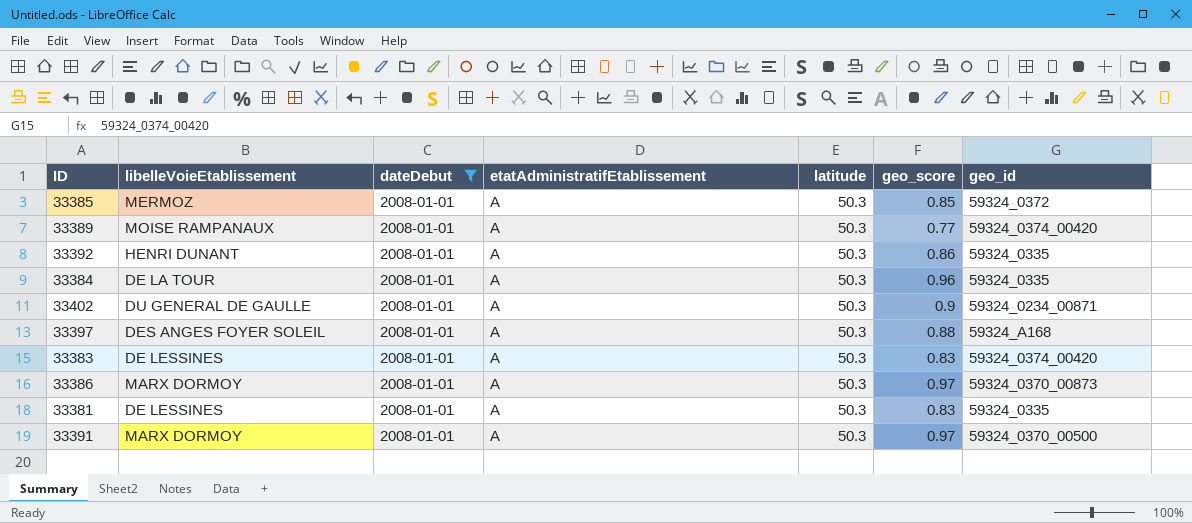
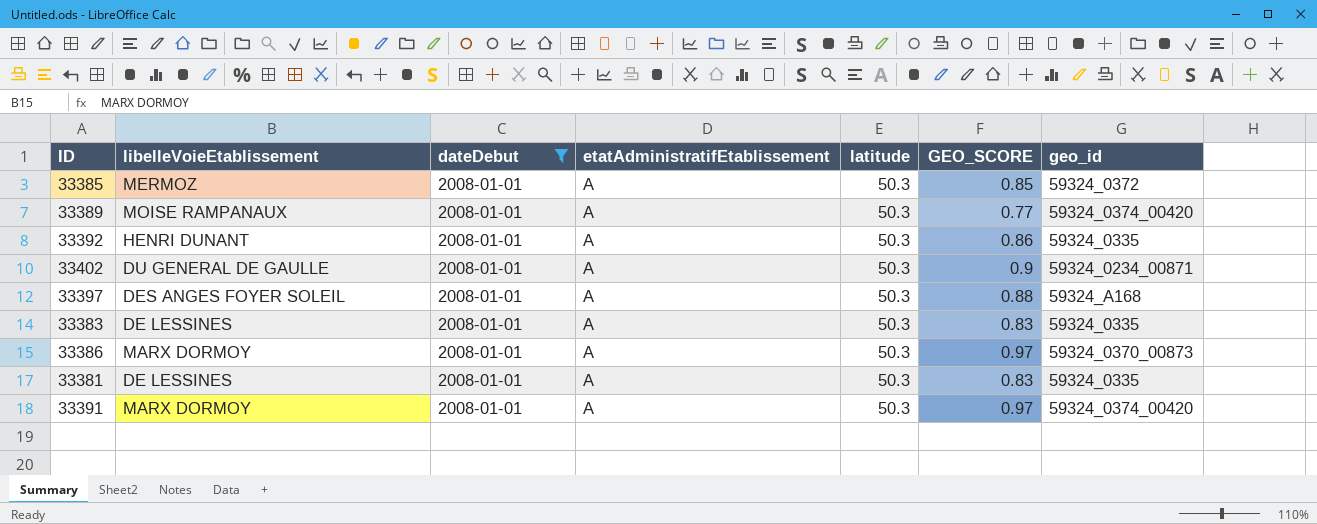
column name: geo_score -> GEO_SCORE
row 33384: DE LA TOUR | 2008-01-01 | A | 50.3 | 0.96 | 59324_0335 -> none
33383 | geo_id: 59324_0374_00420 -> 59324_0335
33391 | geo_id: 59324_0370_00500 -> 59324_0374_00420

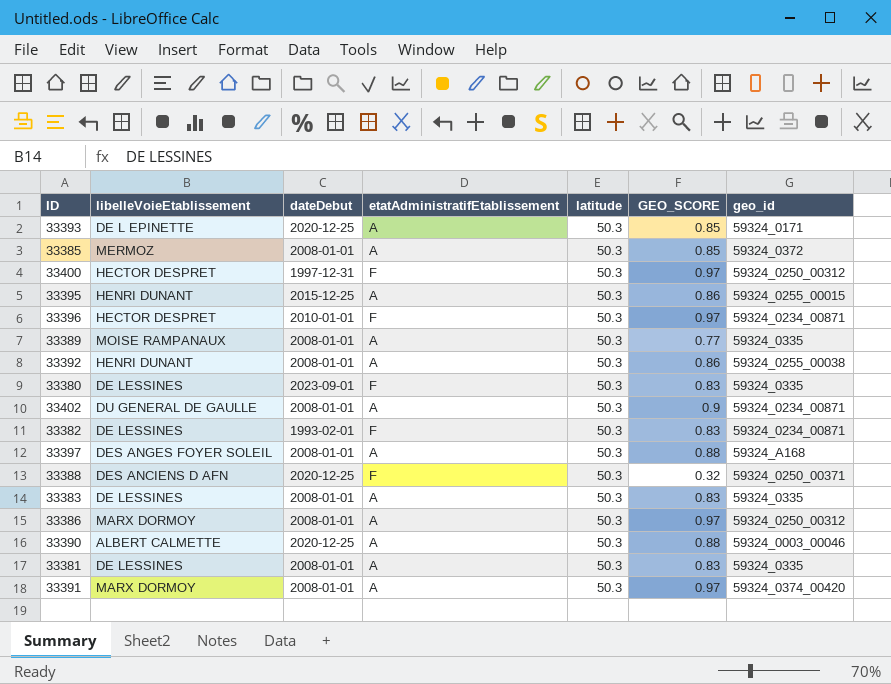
filter: dateDebut = 2008-01-01 -> none
33389 | geo_id: 59324_0374_00420 -> 59324_0335
33392 | geo_id: 59324_0335 -> 59324_0255_00038
33386 | geo_id: 59324_0370_00873 -> 59324_0250_00312

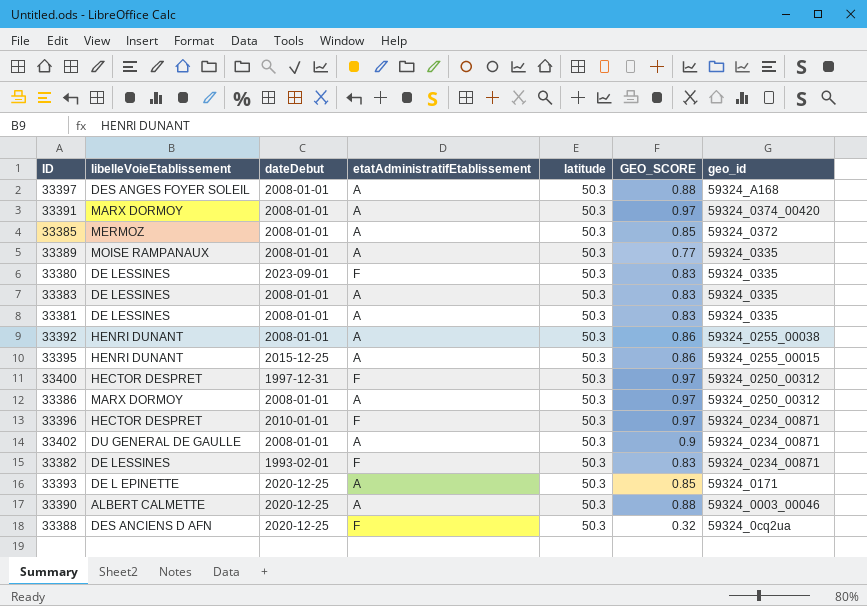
row order: none -> geo_id descending
33388 | geo_id: 59324_0250_00371 -> 59324_0cq2ua

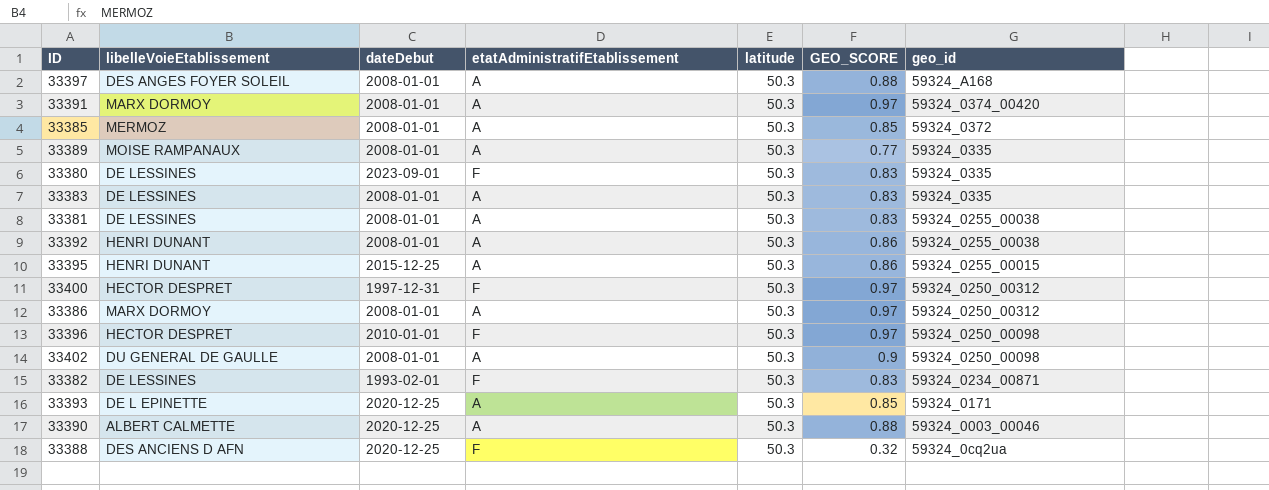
33381 | geo_id: 59324_0335 -> 59324_0255_00038
33396 | geo_id: 59324_0234_00871 -> 59324_0250_00098
33402 | geo_id: 59324_0234_00871 -> 59324_0250_00098

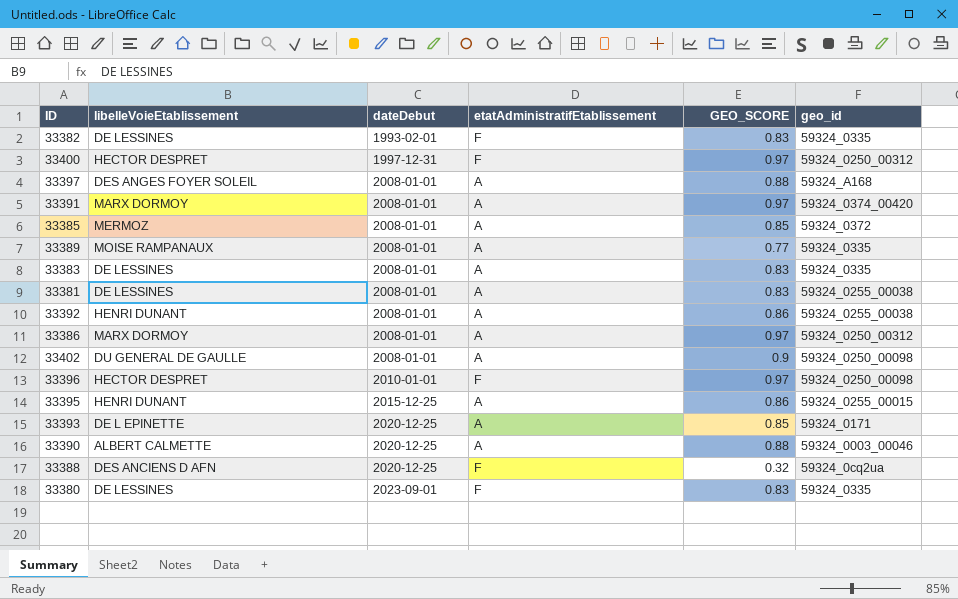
row order: geo_id descending -> dateDebut ascending
column latitude | position: 5 -> none
33382 | geo_id: 59324_0234_00871 -> 59324_0335

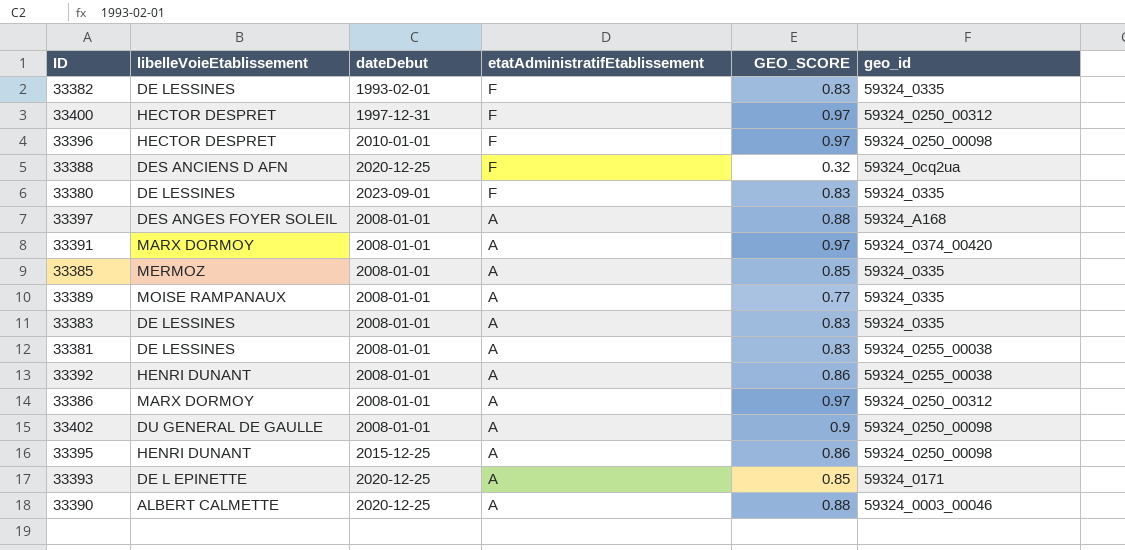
row order: dateDebut ascending -> etatAdministratifEtablissement descending
33385 | geo_id: 59324_0372 -> 59324_0335
33395 | geo_id: 59324_0255_00015 -> 59324_0250_00098

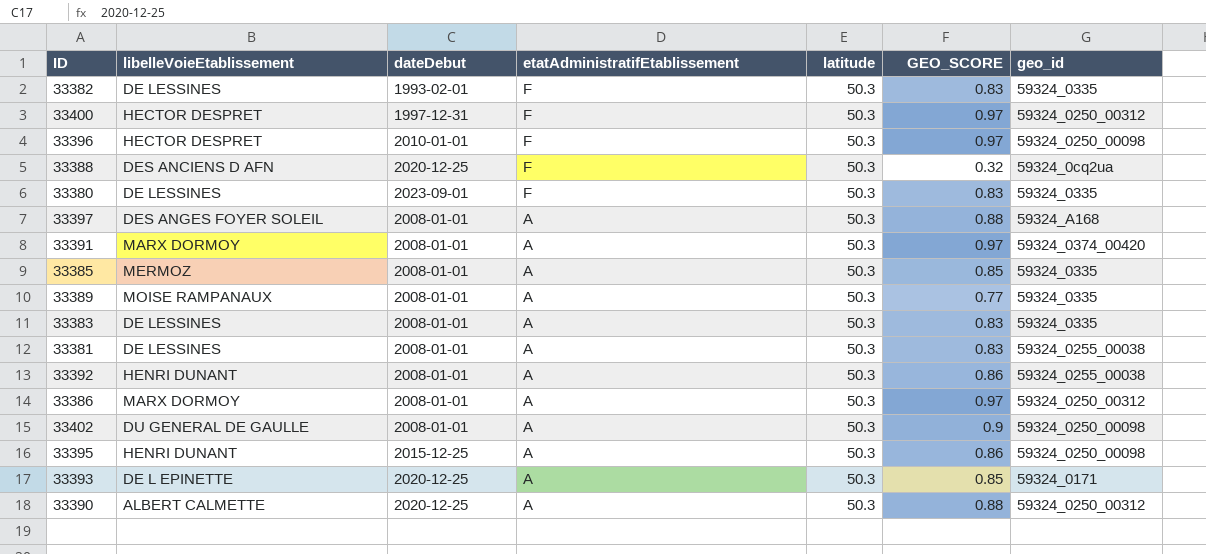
column latitude | position: none -> 5
33390 | geo_id: 59324_0003_00046 -> 59324_0250_00312

